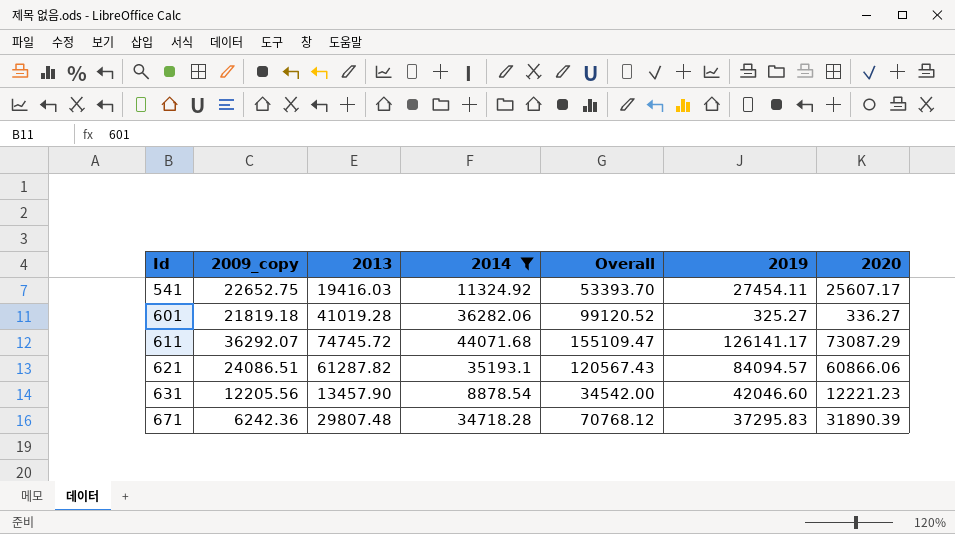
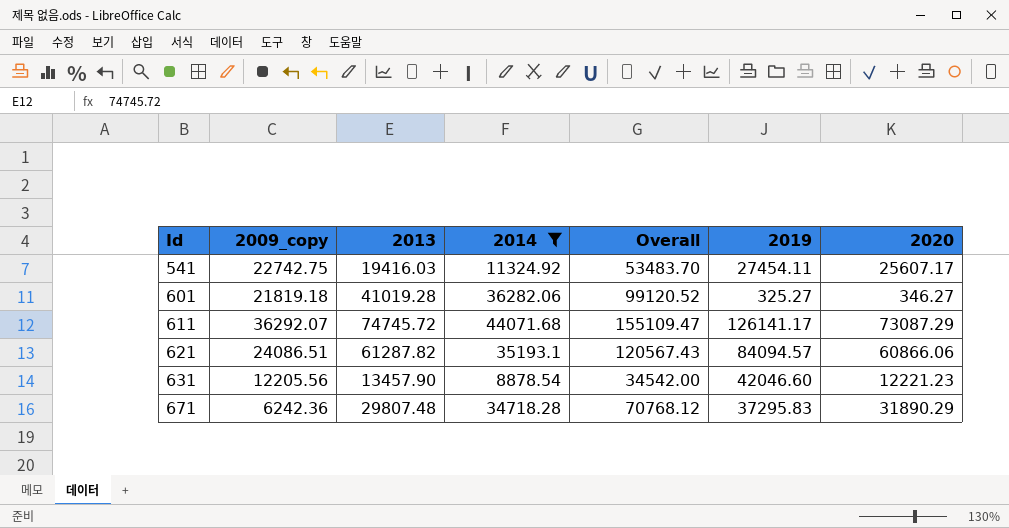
541 | 2009_copy: 22652.75 -> 22742.75
541 | Overall: 53393.70 -> 53483.70
601 | 2020: 336.27 -> 346.27
671 | 2020: 31890.39 -> 31890.29

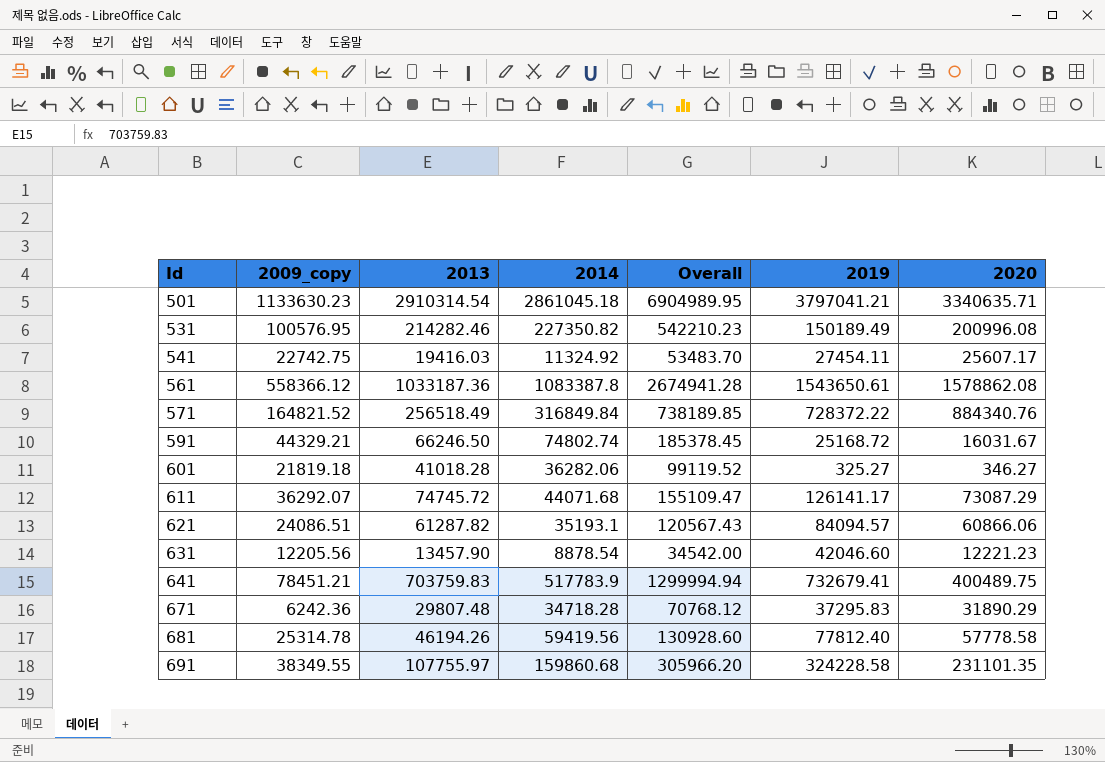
filter: 2014 <= 44071.68 -> none
601 | 2013: 41019.28 -> 41018.28
601 | Overall: 99120.52 -> 99119.52

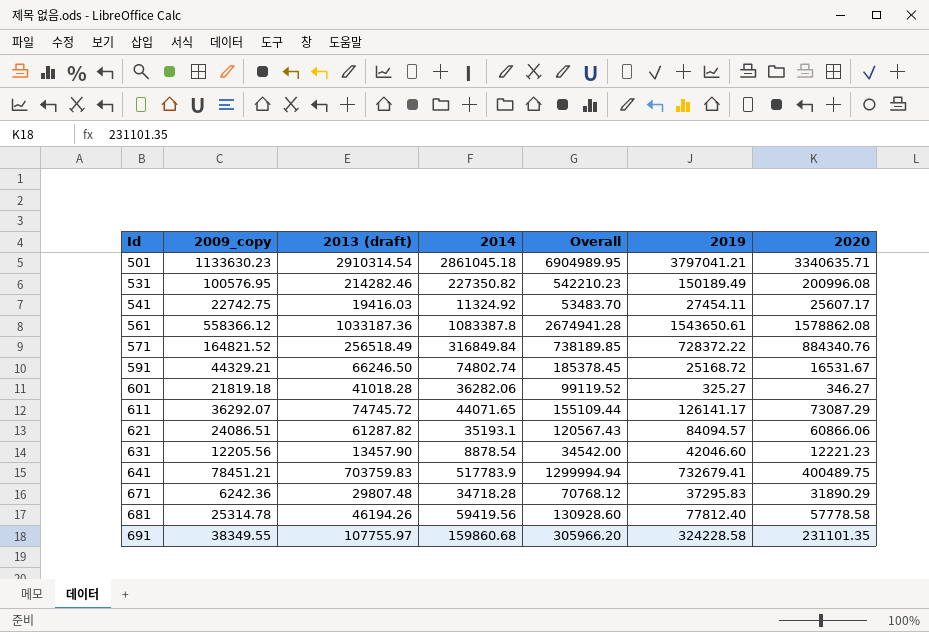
column name: 2013 -> 2013 (draft)
591 | 2020: 16031.67 -> 16531.67
611 | 2014: 44071.68 -> 44071.65
611 | Overall: 155109.47 -> 155109.44

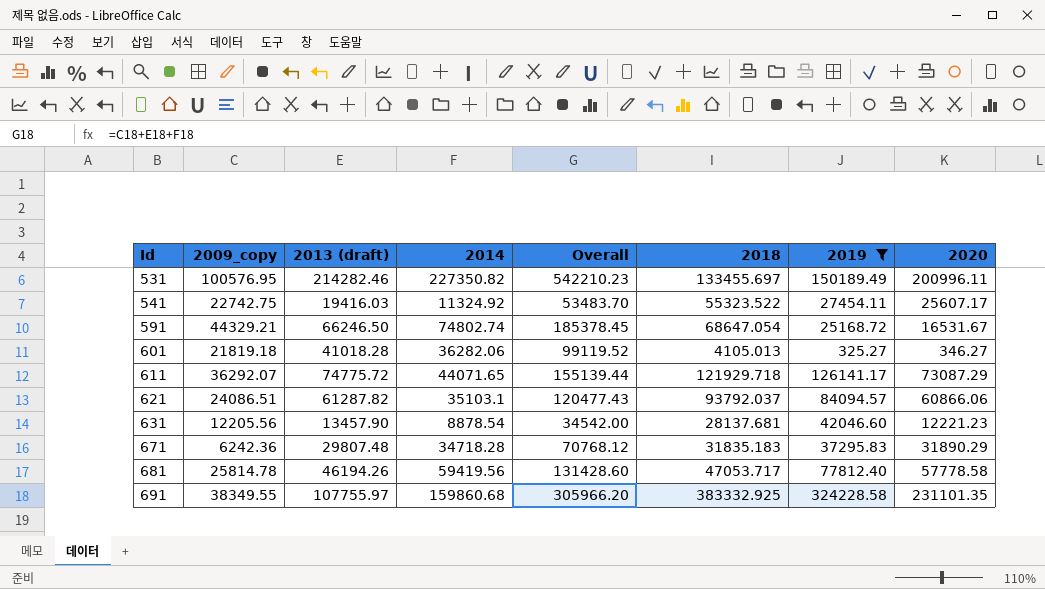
filter: none -> 2019 <= 324228.58
column 2018 | position: none -> 6
531 | 2020: 200996.08 -> 200996.11
611 | 2013 (draft): 74745.72 -> 74775.72
611 | Overall: 155109.44 -> 155139.44
621 | 2014: 35193.1 -> 35103.1
621 | Overall: 120567.43 -> 120477.43
681 | 2009_copy: 25314.78 -> 25814.78
681 | Overall: 130928.60 -> 131428.60

